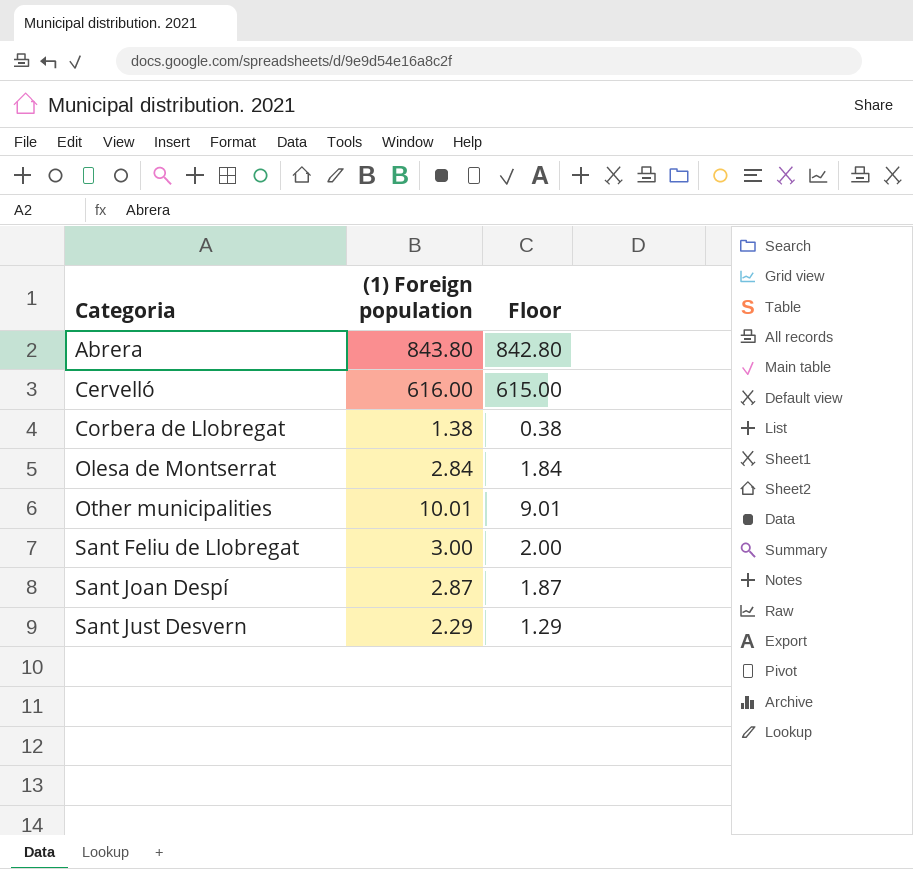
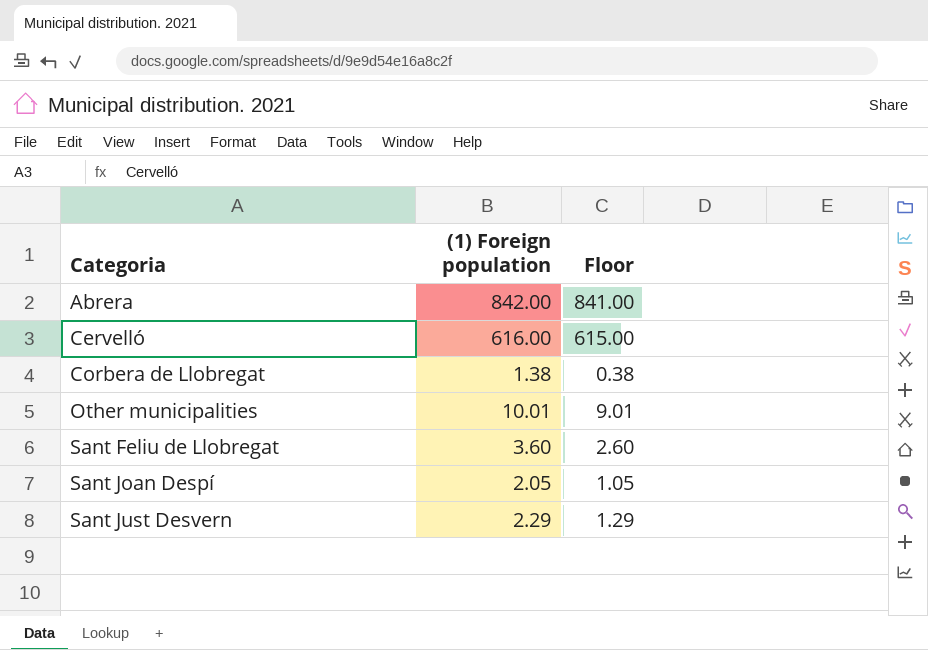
row Olesa de Montserrat: 2.84 | 1.84 -> none
Abrera | (1) Foreign population: 843.80 -> 842.00
Abrera | Floor: 842.80 -> 841.00
Sant Feliu de Llobregat | (1) Foreign population: 3.00 -> 3.60
Sant Feliu de Llobregat | Floor: 2.00 -> 2.60
Sant Joan Despí | (1) Foreign population: 2.87 -> 2.05
Sant Joan Despí | Floor: 1.87 -> 1.05

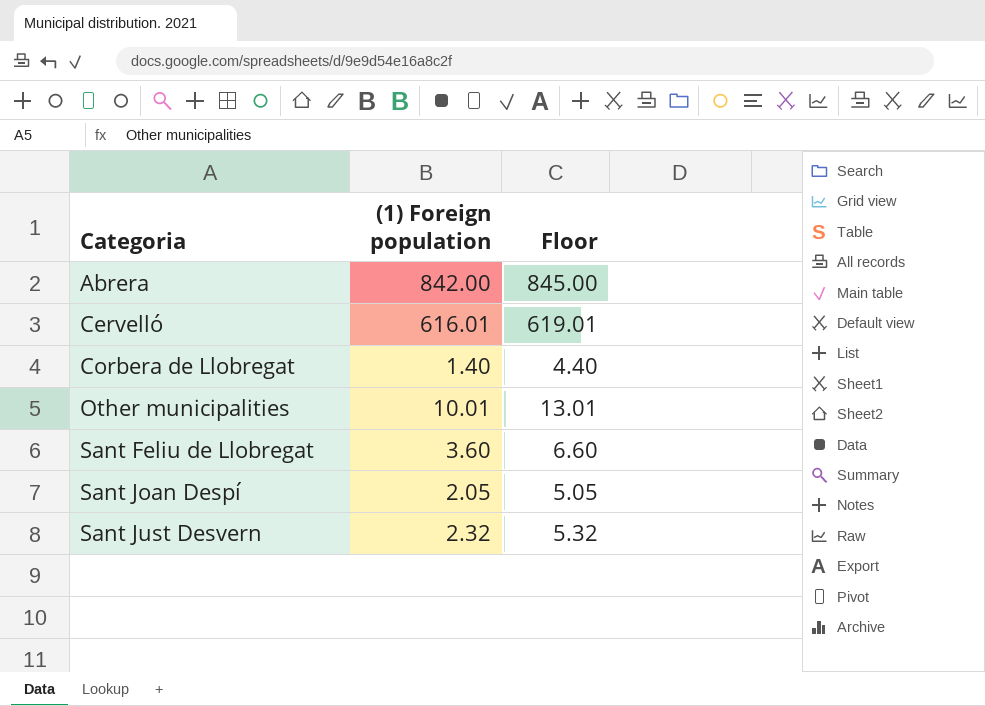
column Floor | formula: [(1) Foreign population] - 1 -> [(1) Foreign population] + 3
Cervelló | (1) Foreign population: 616.00 -> 616.01
Corbera de Llobregat | (1) Foreign population: 1.38 -> 1.40
Sant Just Desvern | (1) Foreign population: 2.29 -> 2.32

